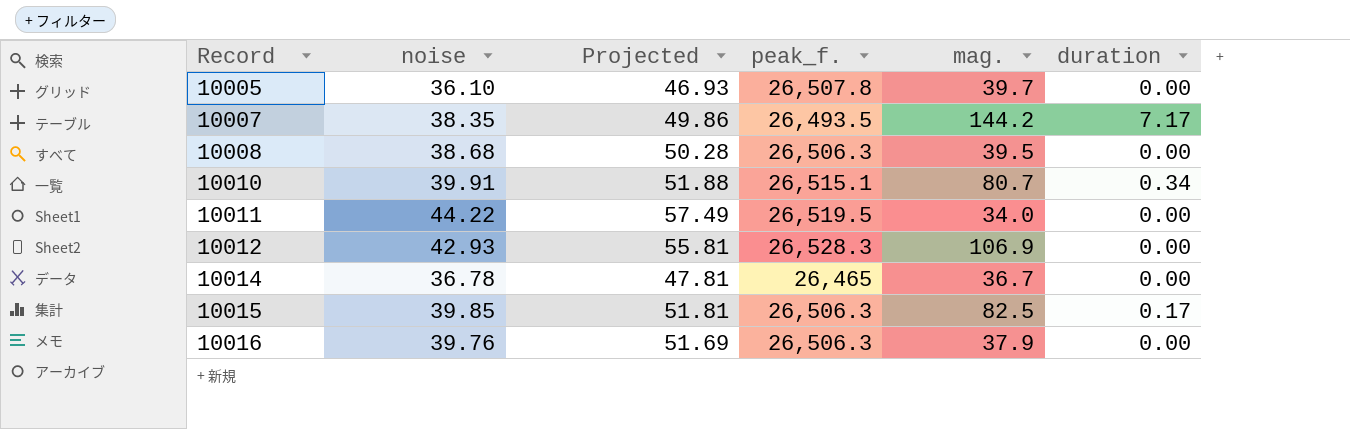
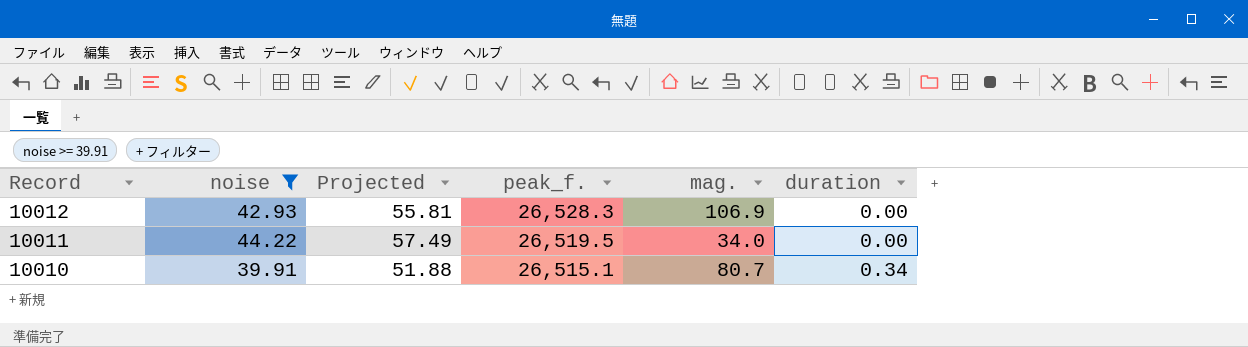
filter: none -> noise >= 39.91
row order: Record ascending -> Record descending

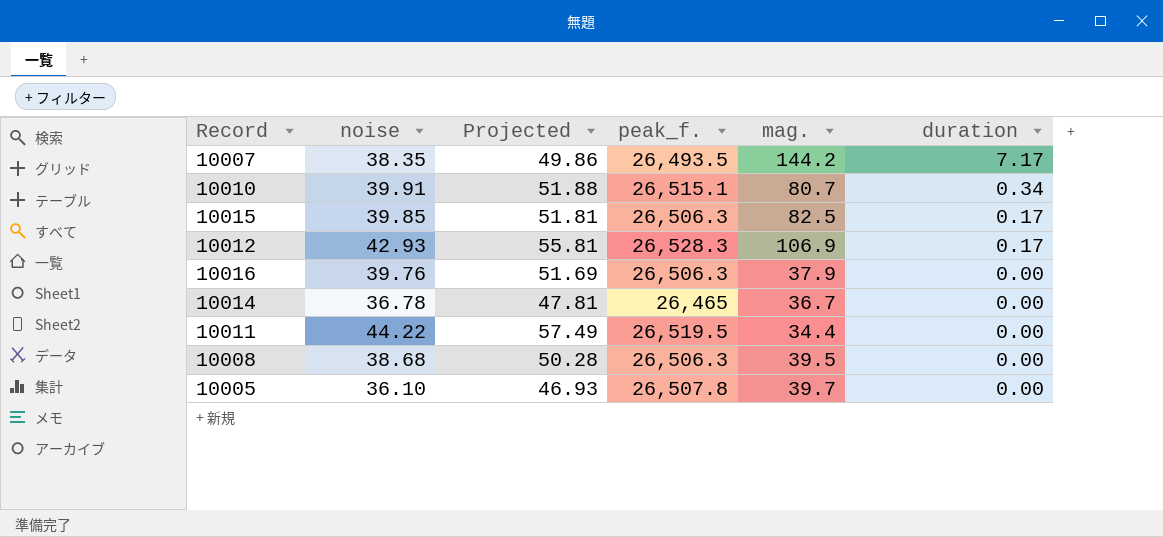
filter: noise >= 39.91 -> none
row order: Record descending -> duration descending
10012 | duration: 0.00 -> 0.17
10011 | mag.: 34.0 -> 34.4

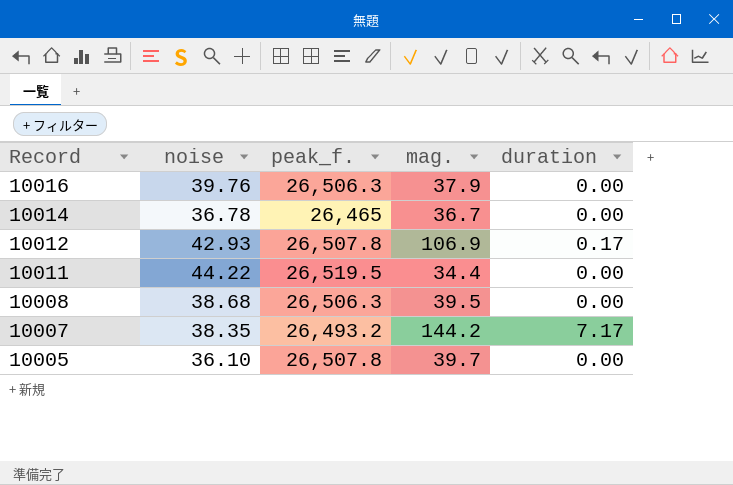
row order: duration descending -> Record descending
column Projected | formula: [noise] * 1.3 -> none
row 10010: 39.91 | 51.88 | 26,515.1 | 80.7 | 0.34 -> none
row 10015: 39.85 | 51.81 | 26,506.3 | 82.5 | 0.17 -> none
10012 | peak_f.: 26,528.3 -> 26,507.8
10007 | peak_f.: 26,493.5 -> 26,493.2

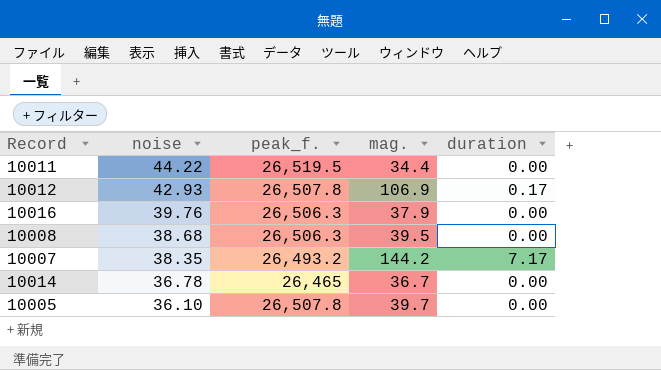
row order: Record descending -> noise descending

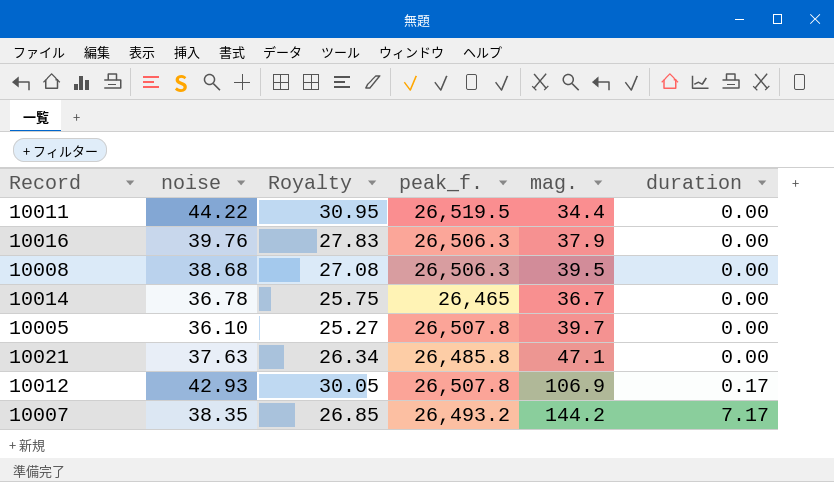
row order: noise descending -> duration ascending
column Royalty | formula: none -> [noise] * 0.7
row 10021: none -> 37.63 | 26.34 | 26,485.8 | 47.1 | 0.00

